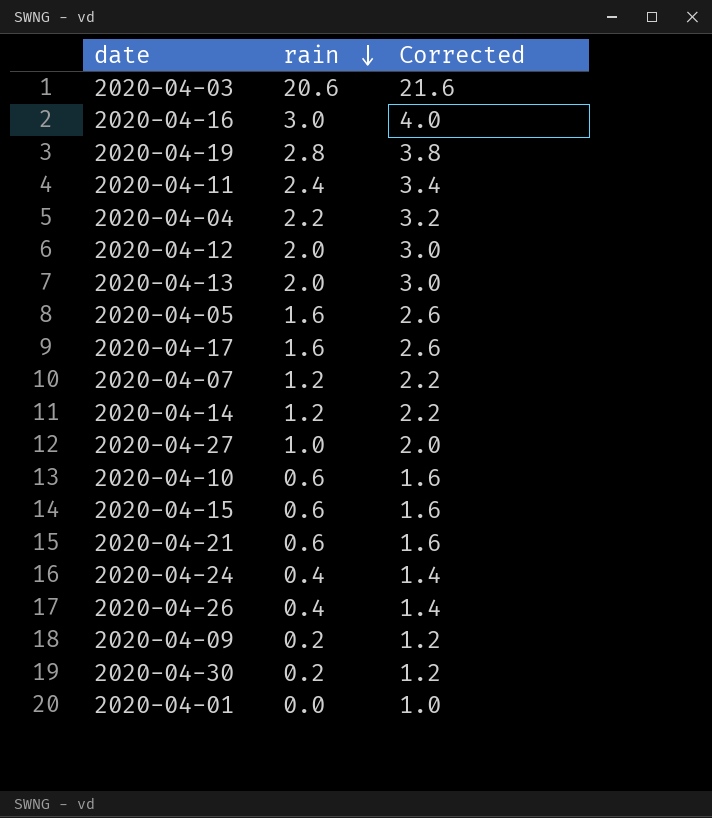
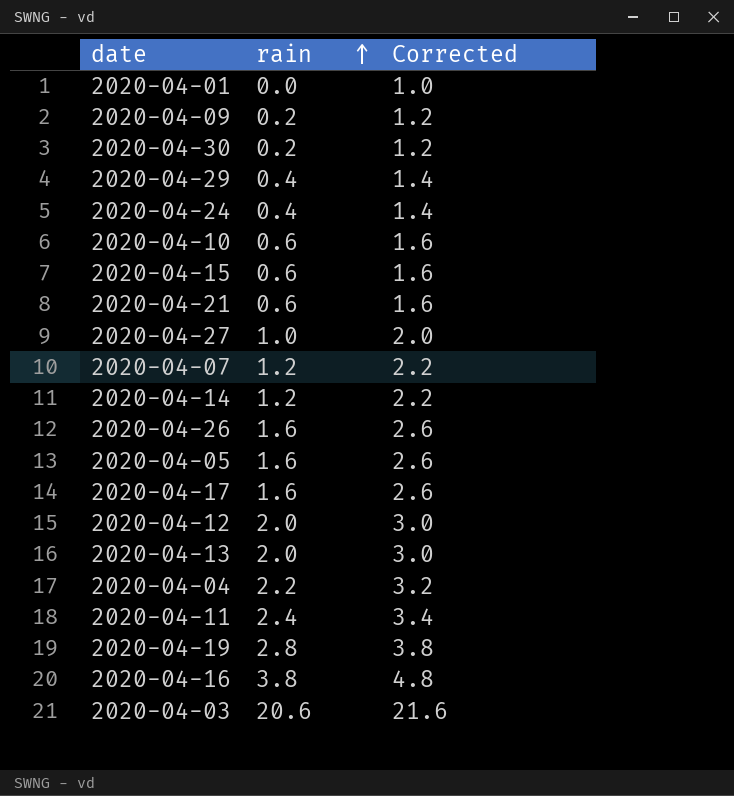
row order: rain descending -> rain ascending
row 2020-04-29: none -> 0.4 | 1.4
2020-04-26 | rain: 0.4 -> 1.6
2020-04-26 | Corrected: 1.4 -> 2.6
2020-04-16 | rain: 3.0 -> 3.8
2020-04-16 | Corrected: 4.0 -> 4.8

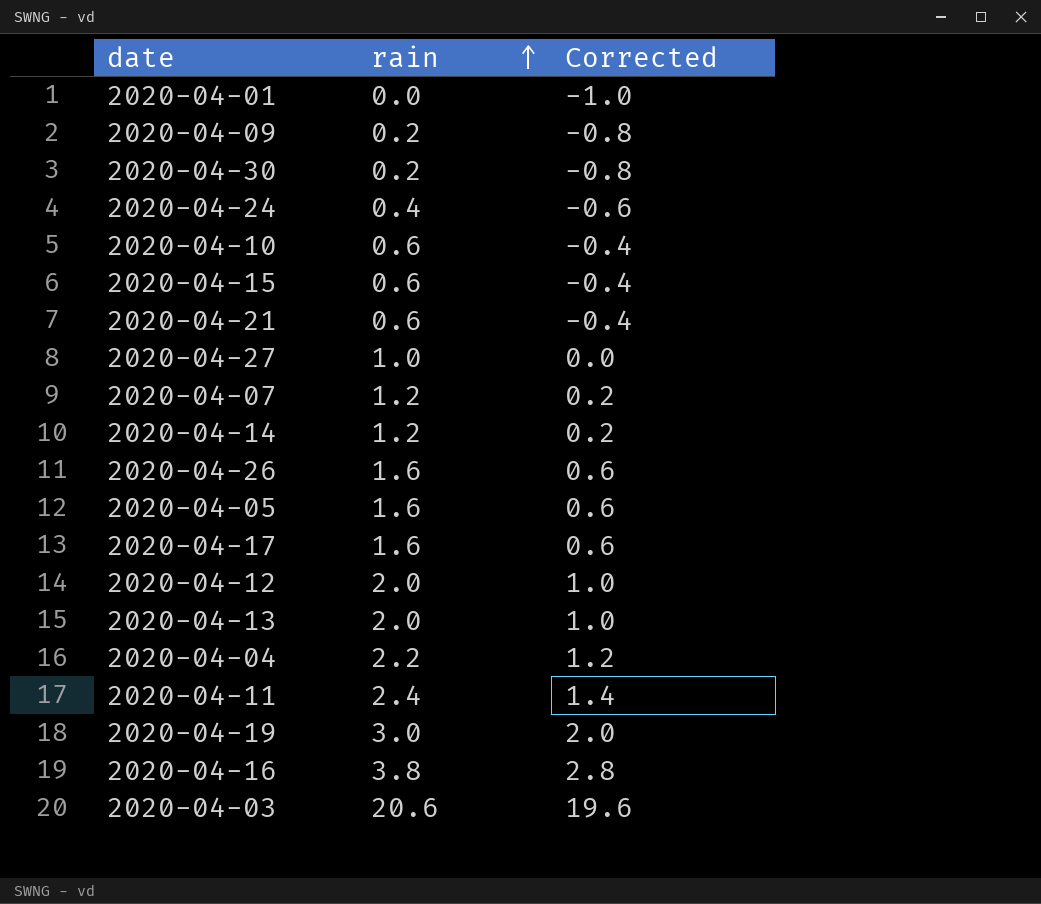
column Corrected | formula: [rain] + 1 -> [rain] - 1
row 2020-04-29: 0.4 | 1.4 -> none
2020-04-19 | rain: 2.8 -> 3.0

